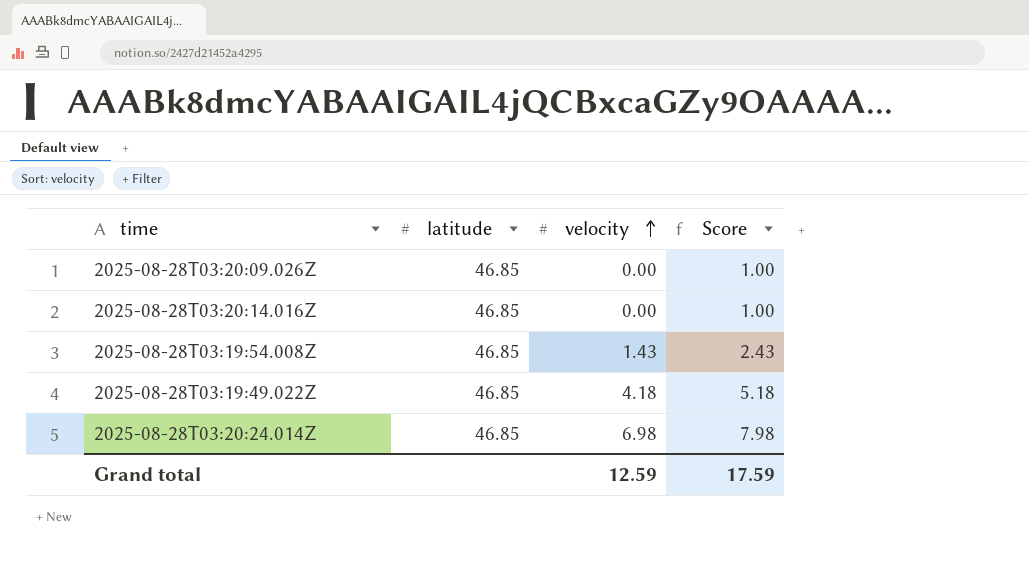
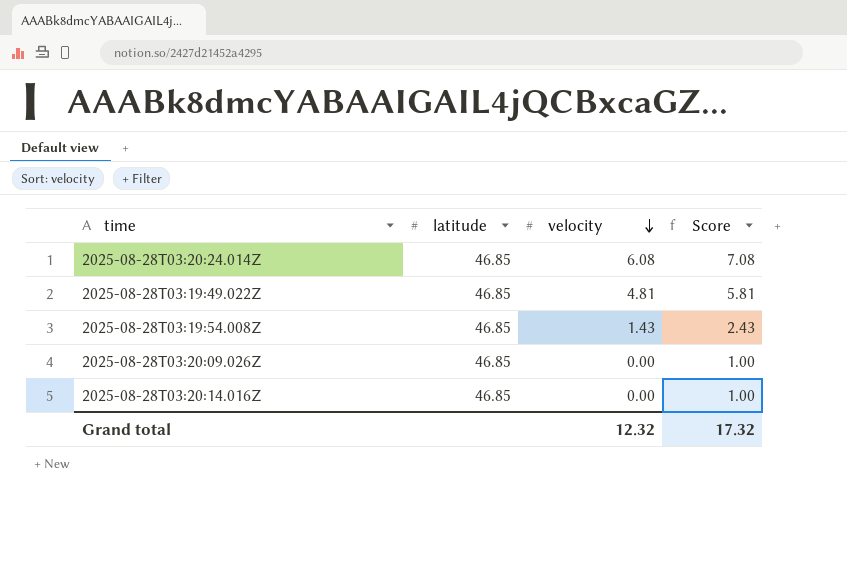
row order: velocity ascending -> velocity descending
2025-08-28T03:20:24.014Z | velocity: 6.98 -> 6.08
2025-08-28T03:20:24.014Z | Score: 7.98 -> 7.08
2025-08-28T03:19:49.022Z | velocity: 4.18 -> 4.81
2025-08-28T03:19:49.022Z | Score: 5.18 -> 5.81
Grand total | velocity: 12.59 -> 12.32
Grand total | Score: 17.59 -> 17.32

